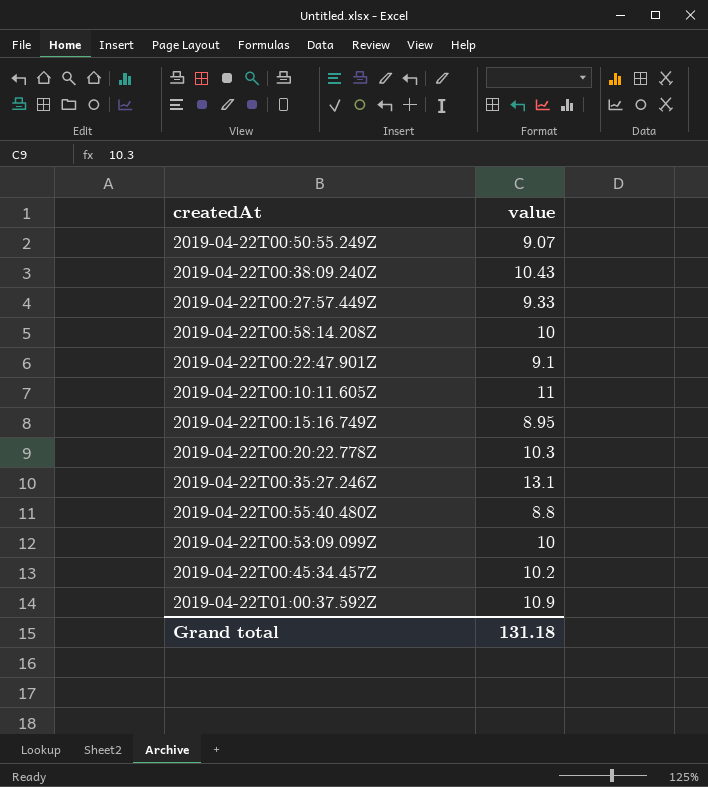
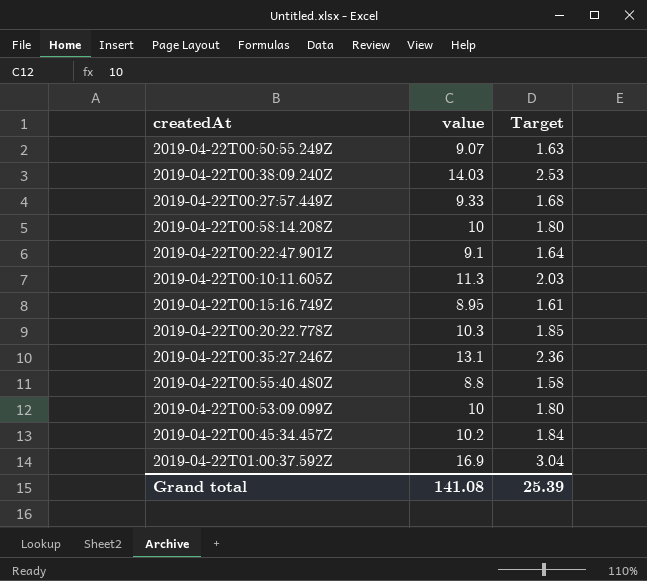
column Target | formula: none -> [value] * 0.18
2019-04-22T00:38:09.240Z | value: 10.43 -> 14.03
2019-04-22T00:10:11.605Z | value: 11 -> 11.3
2019-04-22T01:00:37.592Z | value: 10.9 -> 16.9
Grand total | value: 131.18 -> 141.08

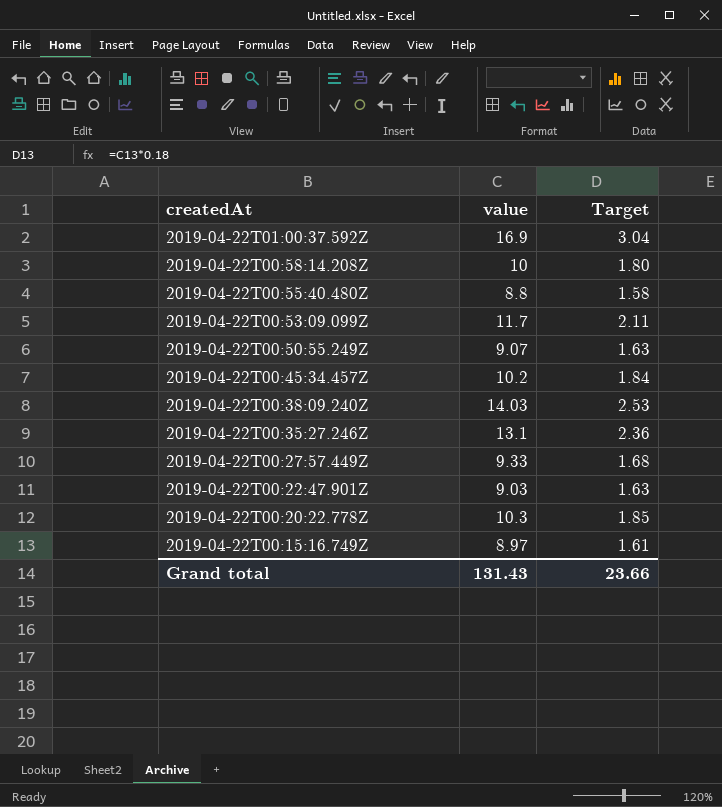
row order: none -> createdAt descending
row 2019-04-22T00:10:11.605Z: 11.3 | 2.03 -> none
2019-04-22T00:53:09.099Z | value: 10 -> 11.7
2019-04-22T00:53:09.099Z | Target: 1.80 -> 2.11
2019-04-22T00:22:47.901Z | value: 9.1 -> 9.03
2019-04-22T00:22:47.901Z | Target: 1.64 -> 1.63
2019-04-22T00:15:16.749Z | value: 8.95 -> 8.97
Grand total | value: 141.08 -> 131.43
Grand total | Target: 25.39 -> 23.66

